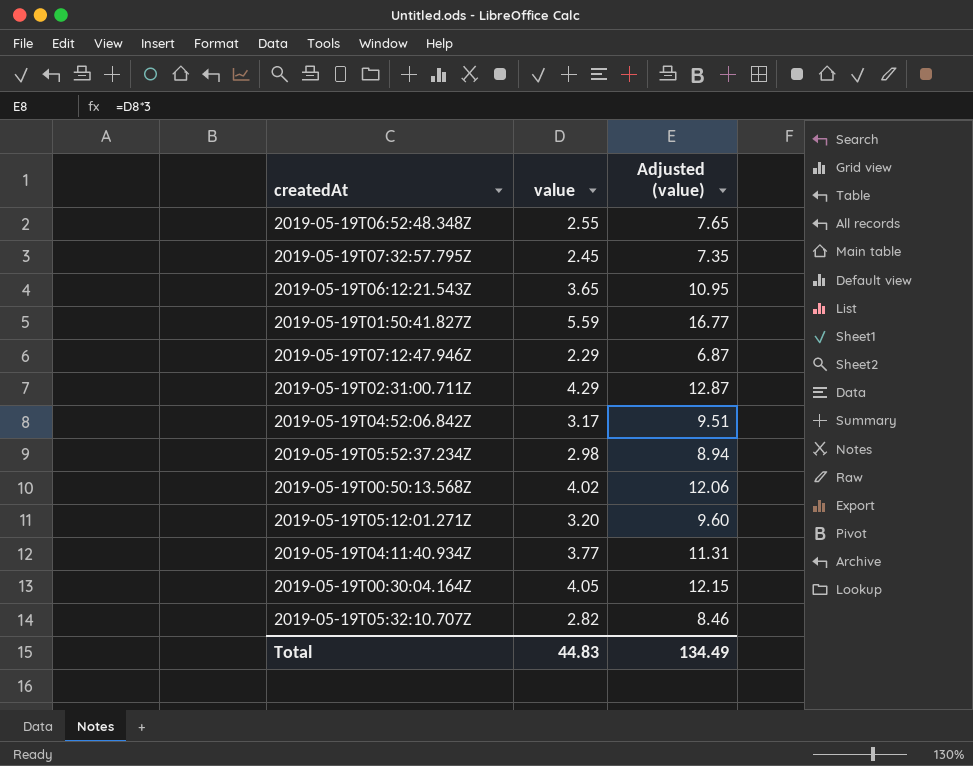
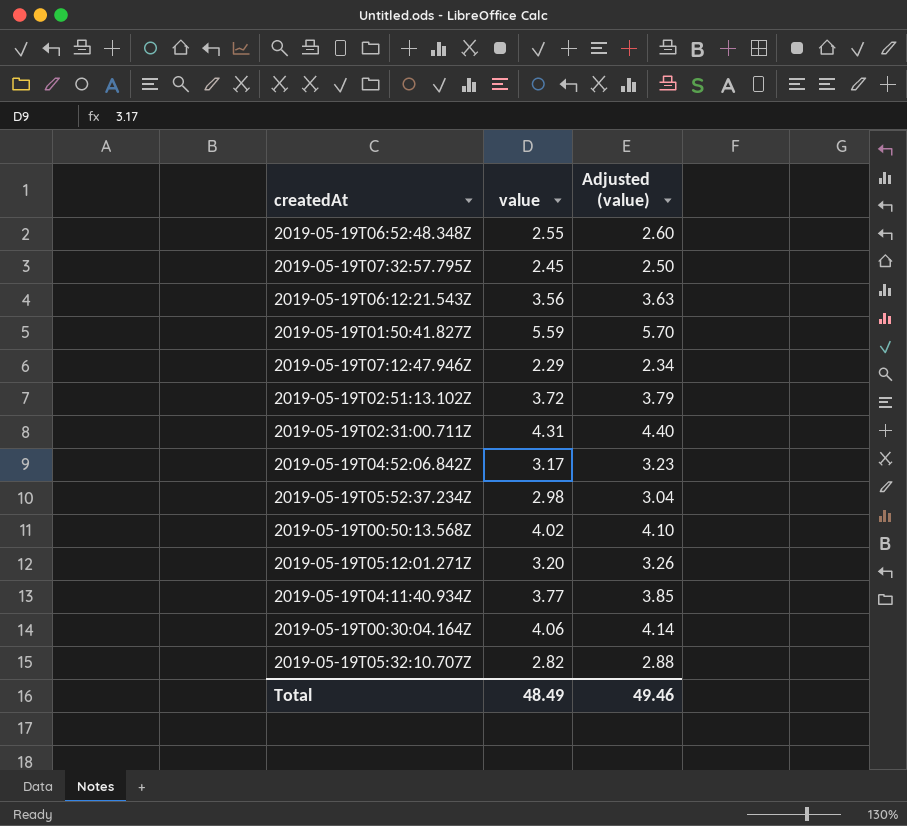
column Adjusted (value) | formula: [value] * 3 -> [value] * 1.02
2019-05-19T06:12:21.543Z | value: 3.65 -> 3.56
row 2019-05-19T02:51:13.102Z: none -> 3.72 | 3.79
2019-05-19T02:31:00.711Z | value: 4.29 -> 4.31
2019-05-19T00:30:04.164Z | value: 4.05 -> 4.06
Total | value: 44.83 -> 48.49
Total | Adjusted (value): 134.49 -> 49.46

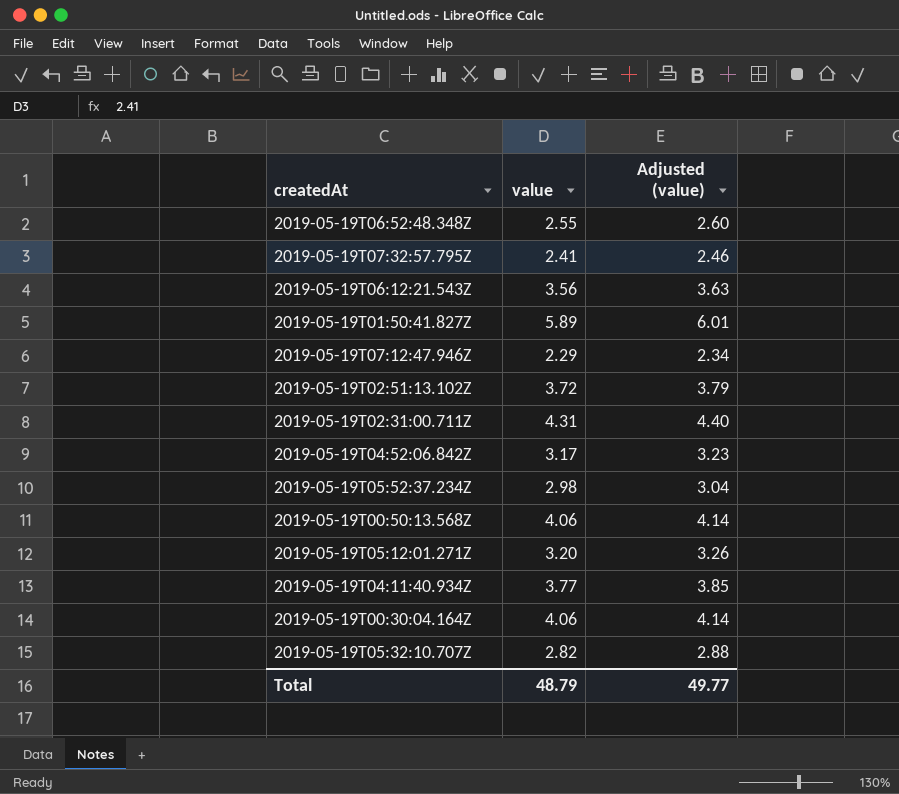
2019-05-19T07:32:57.795Z | value: 2.45 -> 2.41
2019-05-19T07:32:57.795Z | Adjusted (value): 2.50 -> 2.46
2019-05-19T01:50:41.827Z | value: 5.59 -> 5.89
2019-05-19T01:50:41.827Z | Adjusted (value): 5.70 -> 6.01
2019-05-19T00:50:13.568Z | value: 4.02 -> 4.06
2019-05-19T00:50:13.568Z | Adjusted (value): 4.10 -> 4.14
Total | value: 48.49 -> 48.79
Total | Adjusted (value): 49.46 -> 49.77

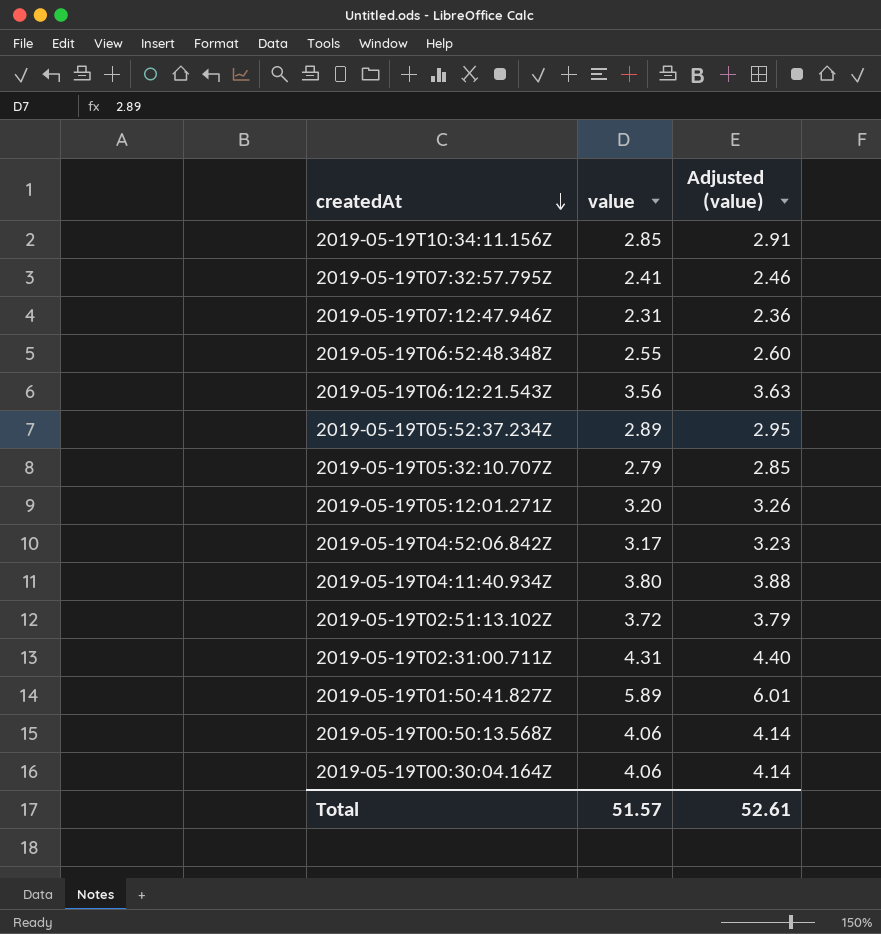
row order: none -> createdAt descending
row 2019-05-19T10:34:11.156Z: none -> 2.85 | 2.91
2019-05-19T07:12:47.946Z | value: 2.29 -> 2.31
2019-05-19T07:12:47.946Z | Adjusted (value): 2.34 -> 2.36
2019-05-19T05:52:37.234Z | value: 2.98 -> 2.89
2019-05-19T05:52:37.234Z | Adjusted (value): 3.04 -> 2.95
2019-05-19T05:32:10.707Z | value: 2.82 -> 2.79
2019-05-19T05:32:10.707Z | Adjusted (value): 2.88 -> 2.85
2019-05-19T04:11:40.934Z | value: 3.77 -> 3.80
2019-05-19T04:11:40.934Z | Adjusted (value): 3.85 -> 3.88
Total | value: 48.79 -> 51.57
Total | Adjusted (value): 49.77 -> 52.61

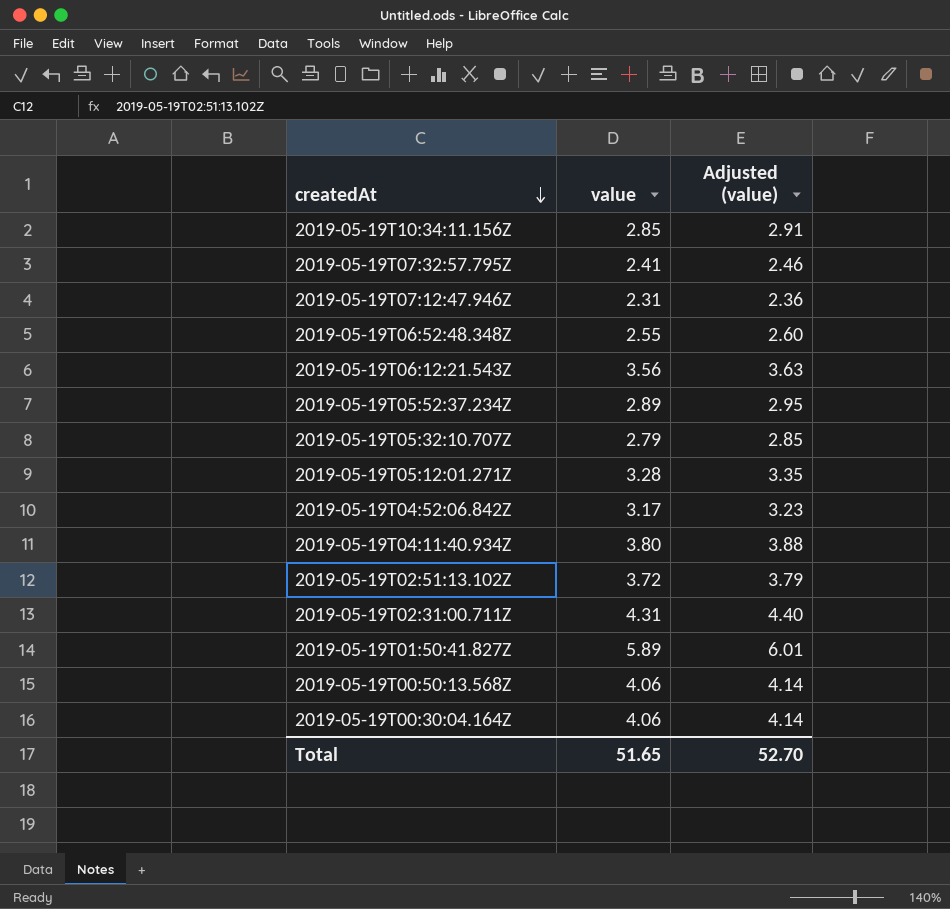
2019-05-19T05:12:01.271Z | value: 3.20 -> 3.28
2019-05-19T05:12:01.271Z | Adjusted (value): 3.26 -> 3.35
Total | value: 51.57 -> 51.65
Total | Adjusted (value): 52.61 -> 52.70

